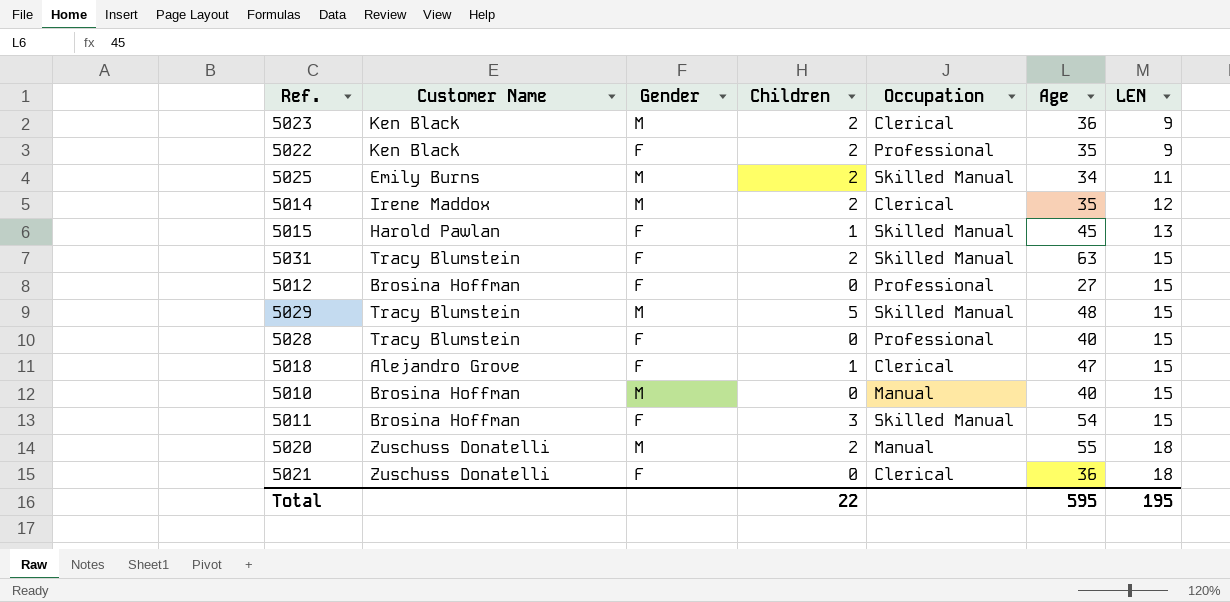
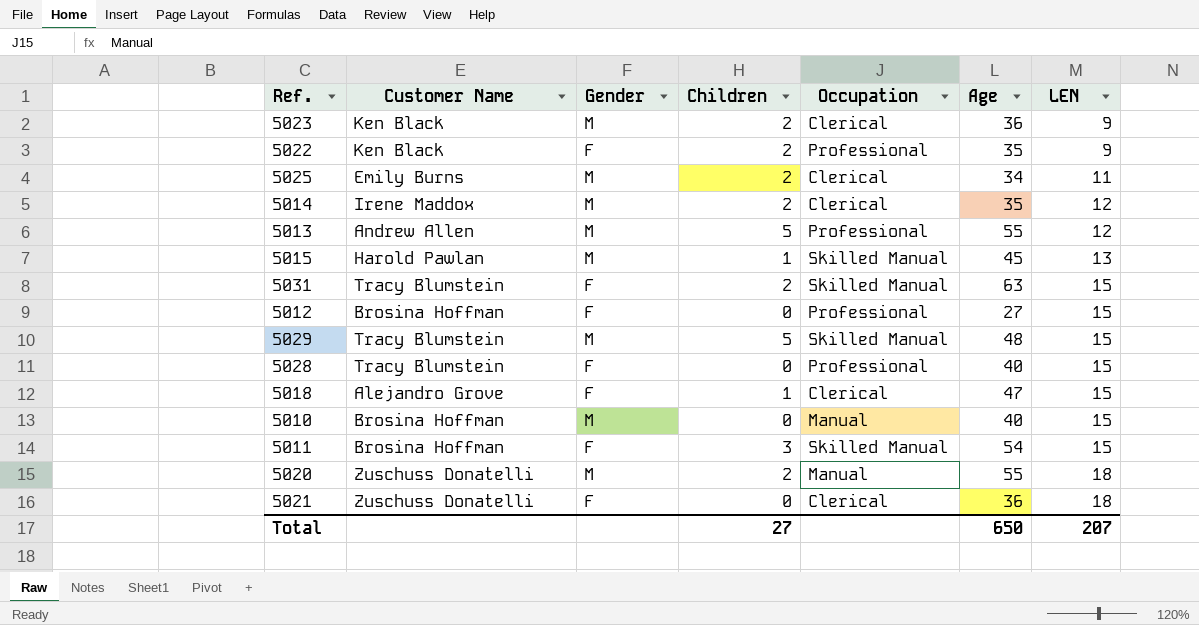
5025 | Occupation: Skilled Manual -> Clerical
row 5013: none -> Andrew Allen | M | 5 | Professional | 55 | 12
5015 | Gender: F -> M
Total | Children: 22 -> 27
Total | Age: 595 -> 650
Total | LEN: 195 -> 207

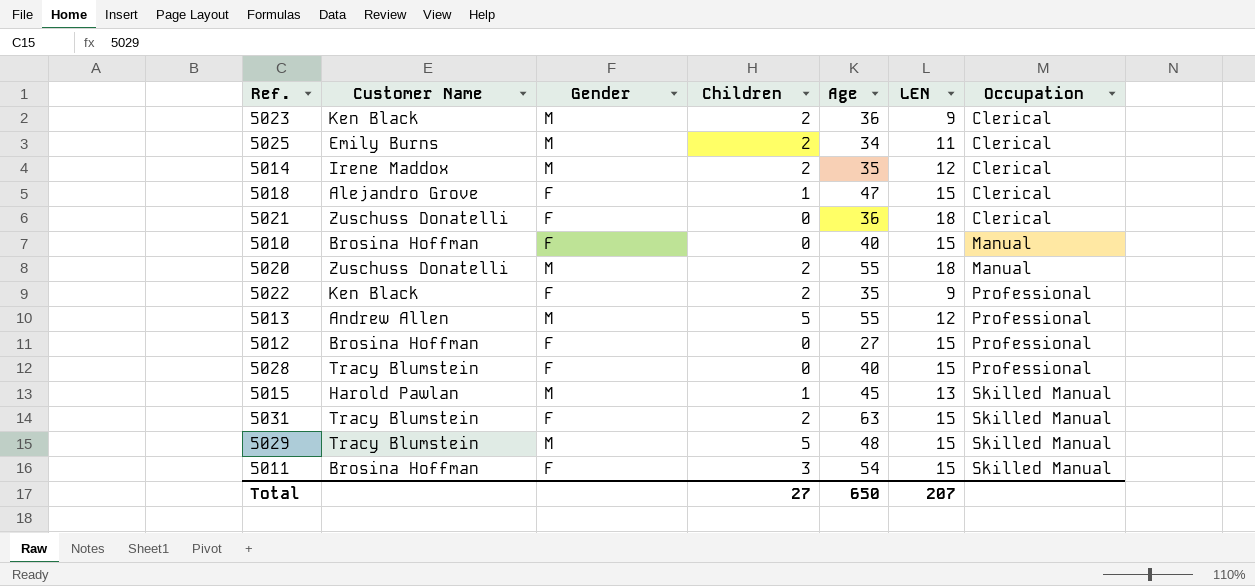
row order: LEN ascending -> Occupation ascending
column Occupation | position: 5 -> 7
5010 | Gender: M -> F

